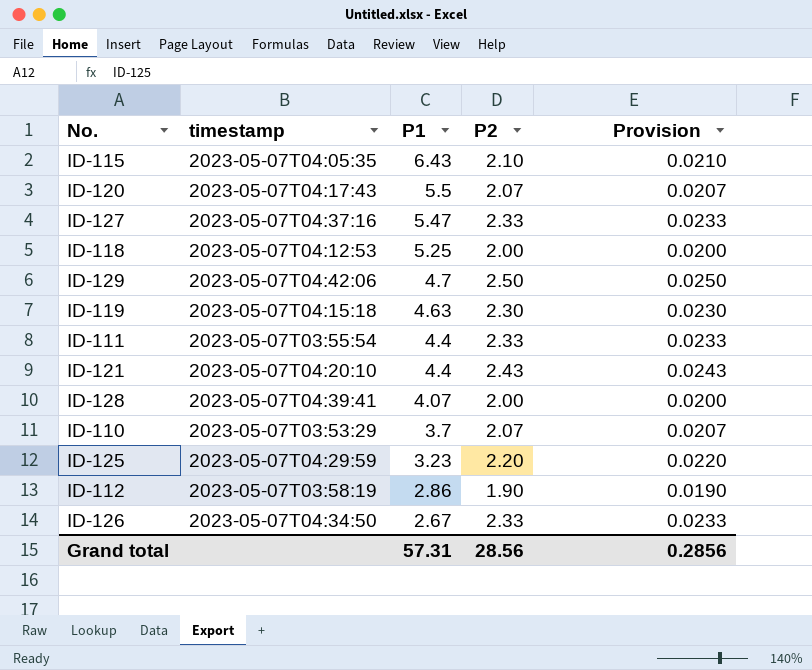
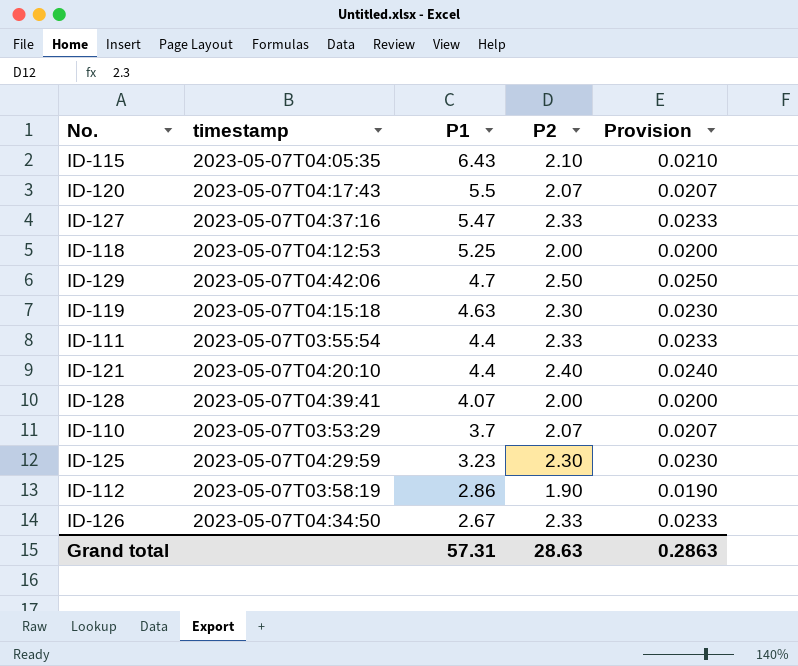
ID-121 | P2: 2.43 -> 2.40
ID-121 | Provision: 0.0243 -> 0.0240
ID-125 | P2: 2.20 -> 2.30
ID-125 | Provision: 0.0220 -> 0.0230
Grand total | P2: 28.56 -> 28.63
Grand total | Provision: 0.2856 -> 0.2863

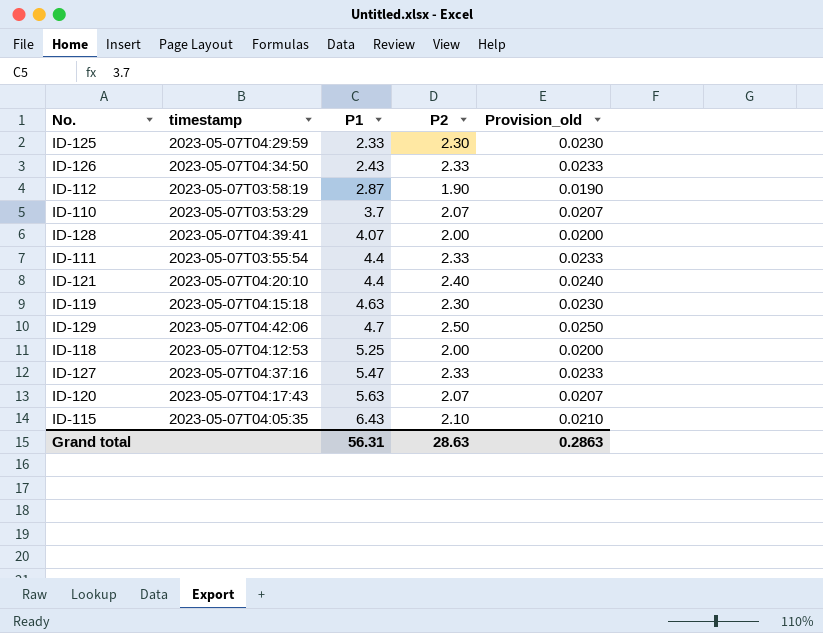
row order: P1 descending -> P1 ascending
column name: Provision -> Provision_old
ID-125 | P1: 3.23 -> 2.33
ID-126 | P1: 2.67 -> 2.43
ID-112 | P1: 2.86 -> 2.87
ID-120 | P1: 5.5 -> 5.63
Grand total | P1: 57.31 -> 56.31

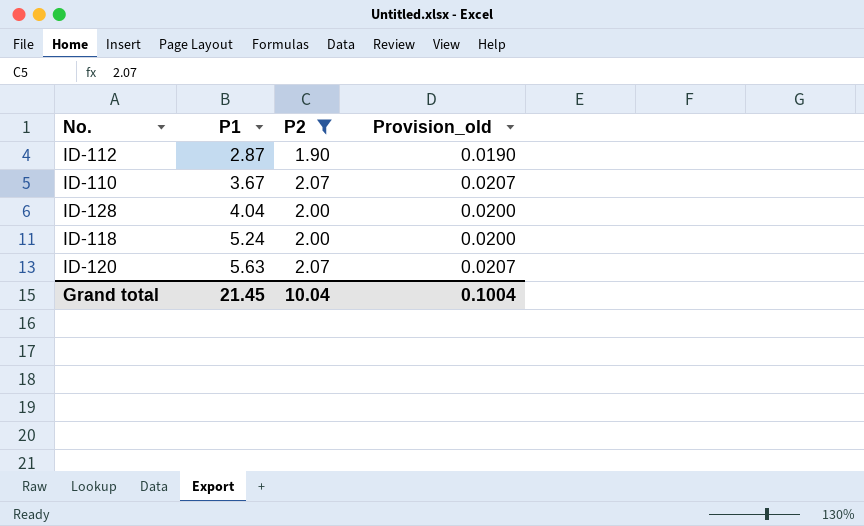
filter: none -> P2 <= 2.07
column timestamp | position: 2 -> none
ID-110 | P1: 3.7 -> 3.67
ID-128 | P1: 4.07 -> 4.04
ID-118 | P1: 5.25 -> 5.24
Grand total | P1: 56.31 -> 21.45
Grand total | P2: 28.63 -> 10.04
Grand total | Provision_old: 0.2863 -> 0.1004

